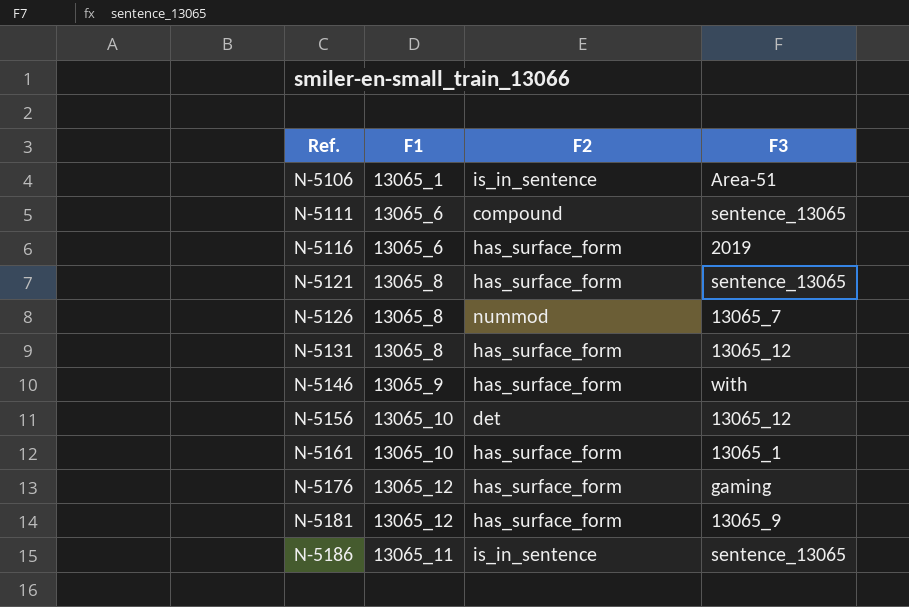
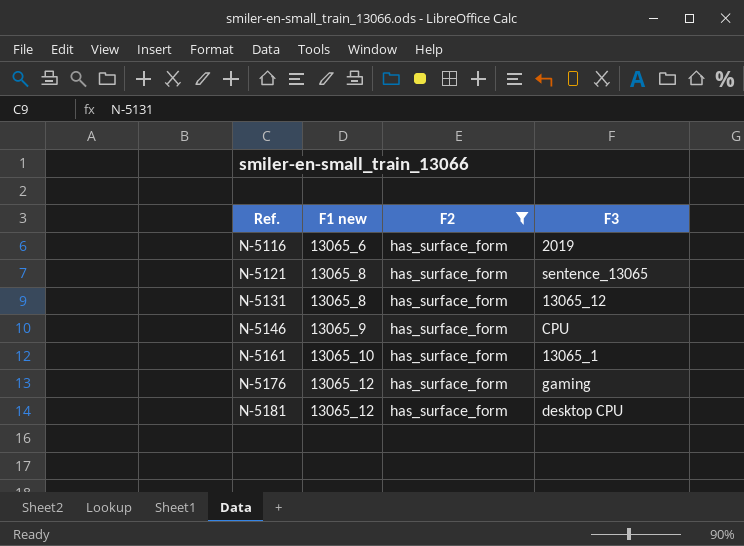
filter: none -> F2 = has_surface_form
column name: F1 -> F1 new
N-5146 | F3: with -> CPU
N-5181 | F3: 13065_9 -> desktop CPU

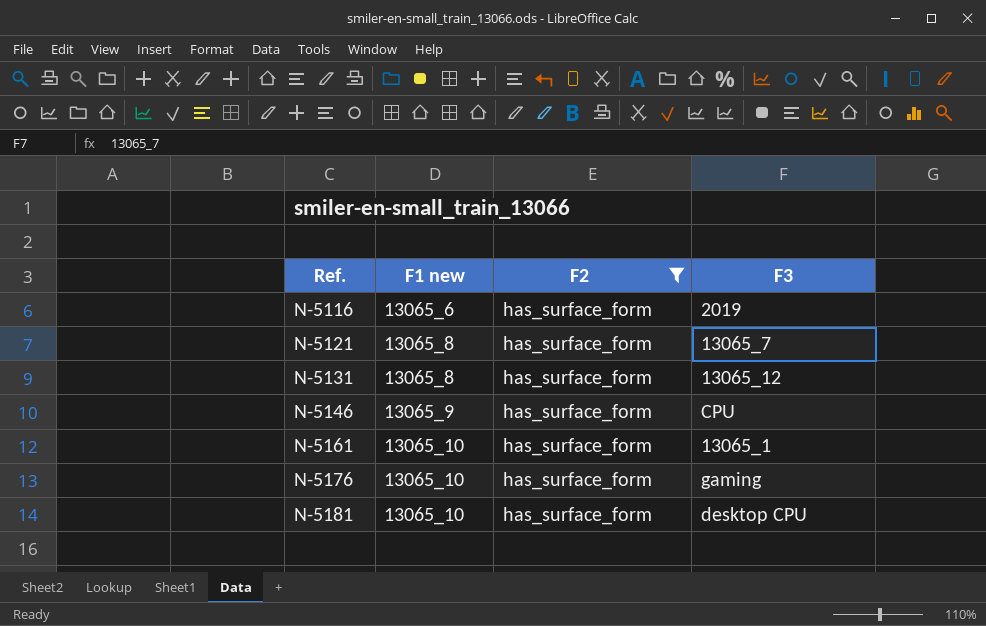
N-5121 | F3: sentence_13065 -> 13065_7
N-5176 | F1 new: 13065_12 -> 13065_10
N-5181 | F1 new: 13065_12 -> 13065_10

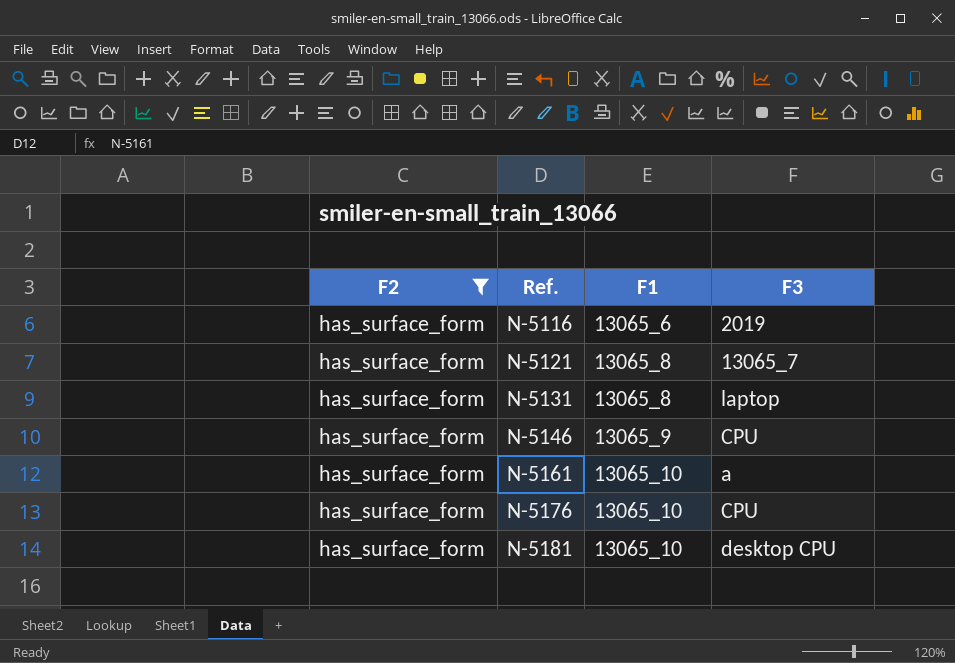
column F2 | position: 3 -> 1
column name: F1 new -> F1
N-5131 | F3: 13065_12 -> laptop
N-5161 | F3: 13065_1 -> a
N-5176 | F3: gaming -> CPU

